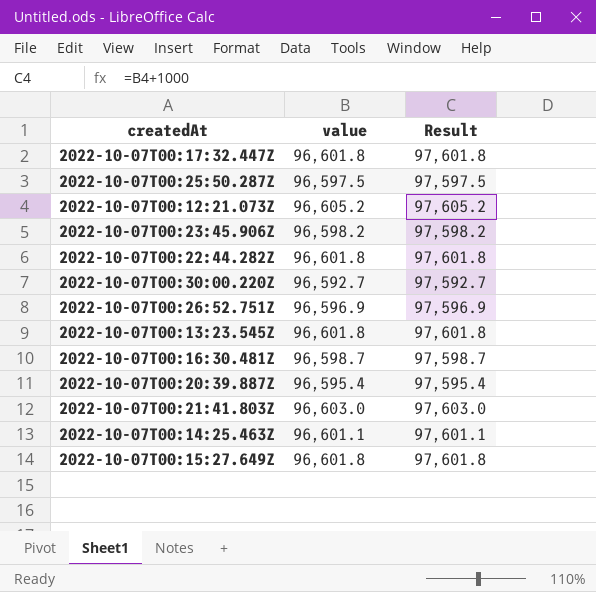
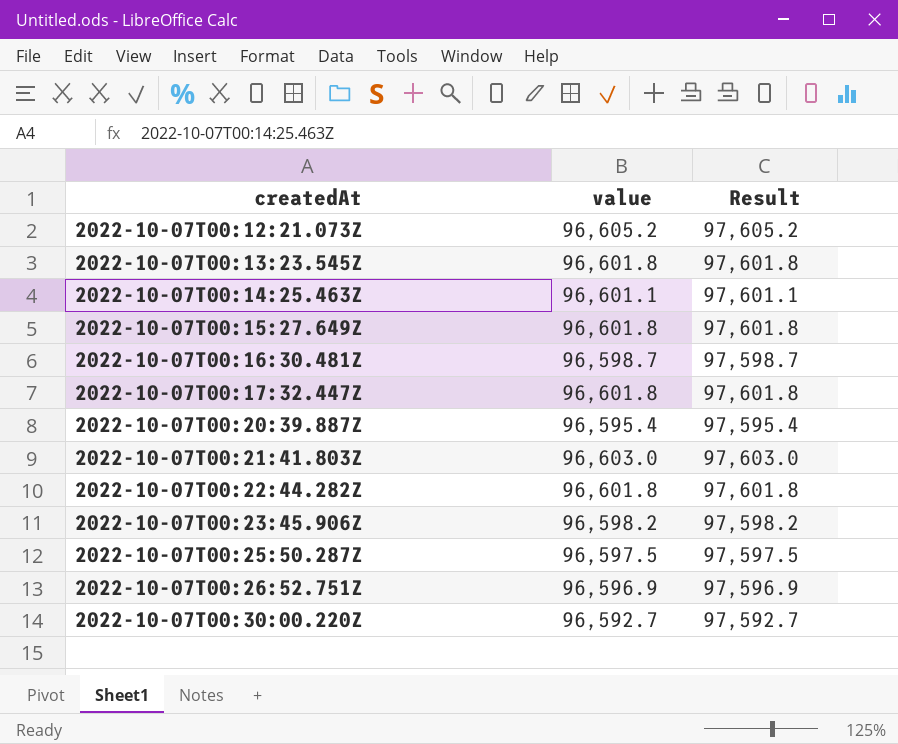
row order: none -> createdAt ascending

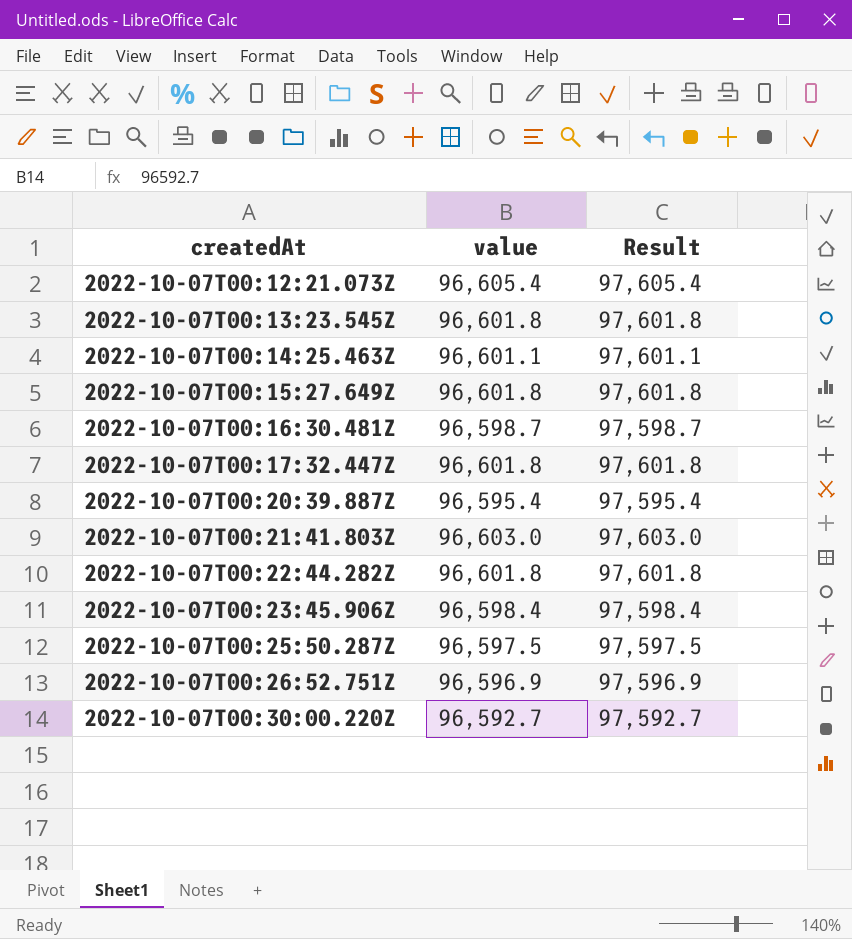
2022-10-07T00:12:21.073Z | value: 96,605.2 -> 96,605.4
2022-10-07T00:12:21.073Z | Result: 97,605.2 -> 97,605.4
2022-10-07T00:23:45.906Z | value: 96,598.2 -> 96,598.4
2022-10-07T00:23:45.906Z | Result: 97,598.2 -> 97,598.4

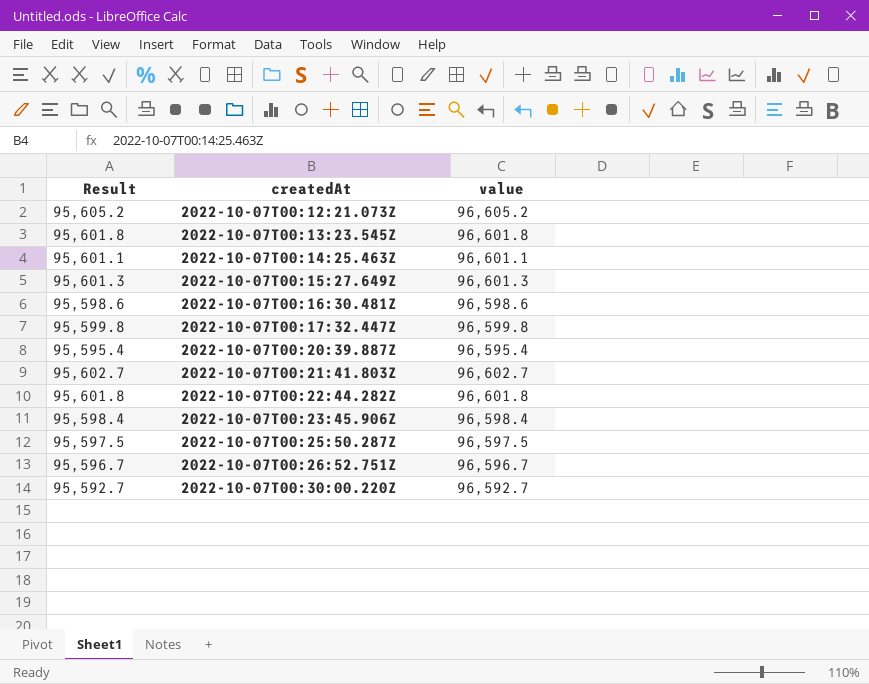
column Result | formula: [value] + 1000 -> [value] - 1000
column Result | position: 3 -> 1
2022-10-07T00:12:21.073Z | value: 96,605.4 -> 96,605.2
2022-10-07T00:15:27.649Z | value: 96,601.8 -> 96,601.3
2022-10-07T00:16:30.481Z | value: 96,598.7 -> 96,598.6
2022-10-07T00:17:32.447Z | value: 96,601.8 -> 96,599.8
2022-10-07T00:21:41.803Z | value: 96,603.0 -> 96,602.7
2022-10-07T00:26:52.751Z | value: 96,596.9 -> 96,596.7

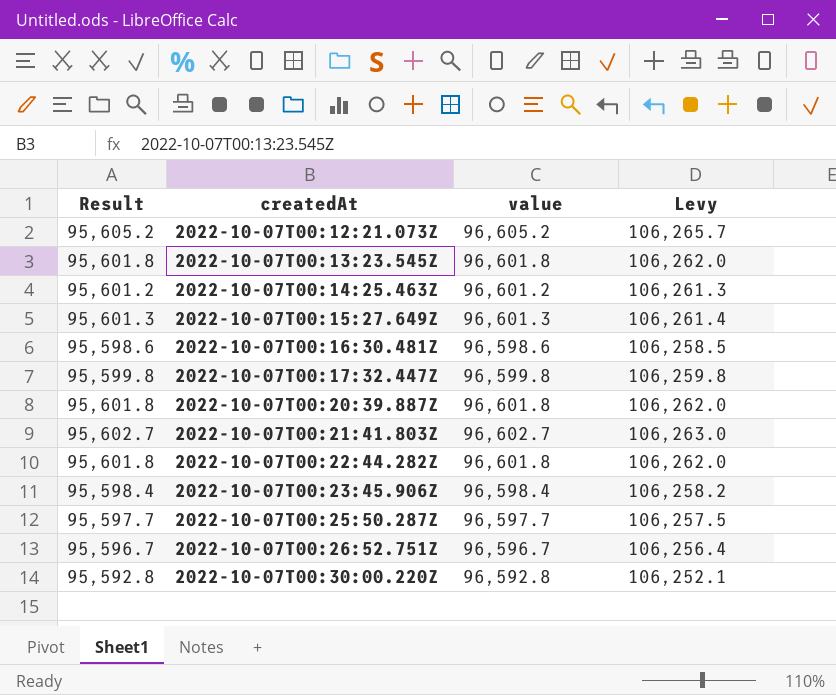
column Levy | formula: none -> [value] * 1.1
2022-10-07T00:14:25.463Z | Result: 95,601.1 -> 95,601.2
2022-10-07T00:14:25.463Z | value: 96,601.1 -> 96,601.2
2022-10-07T00:20:39.887Z | Result: 95,595.4 -> 95,601.8
2022-10-07T00:20:39.887Z | value: 96,595.4 -> 96,601.8
2022-10-07T00:25:50.287Z | Result: 95,597.5 -> 95,597.7
2022-10-07T00:25:50.287Z | value: 96,597.5 -> 96,597.7
2022-10-07T00:30:00.220Z | Result: 95,592.7 -> 95,592.8
2022-10-07T00:30:00.220Z | value: 96,592.7 -> 96,592.8

